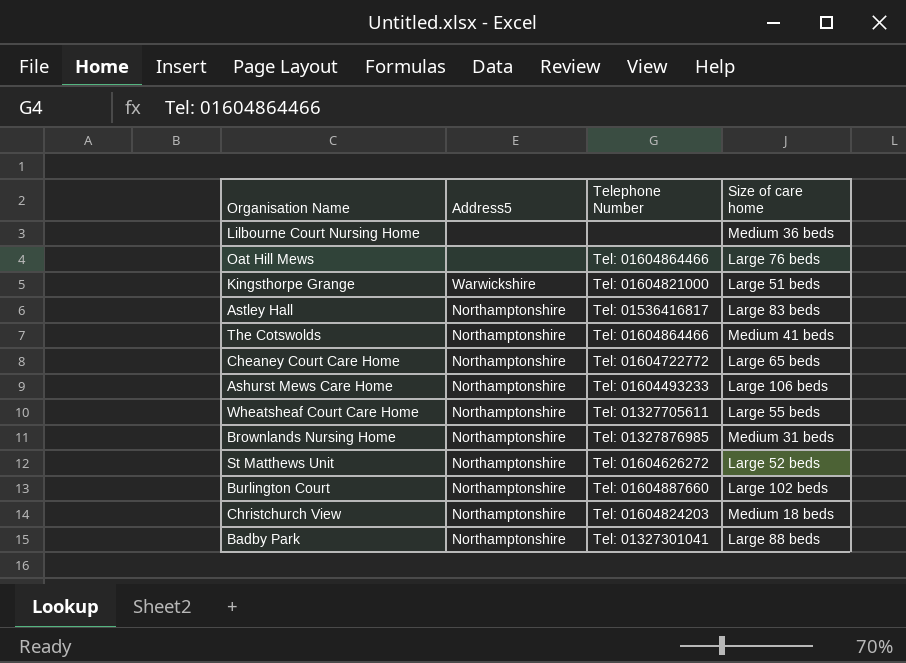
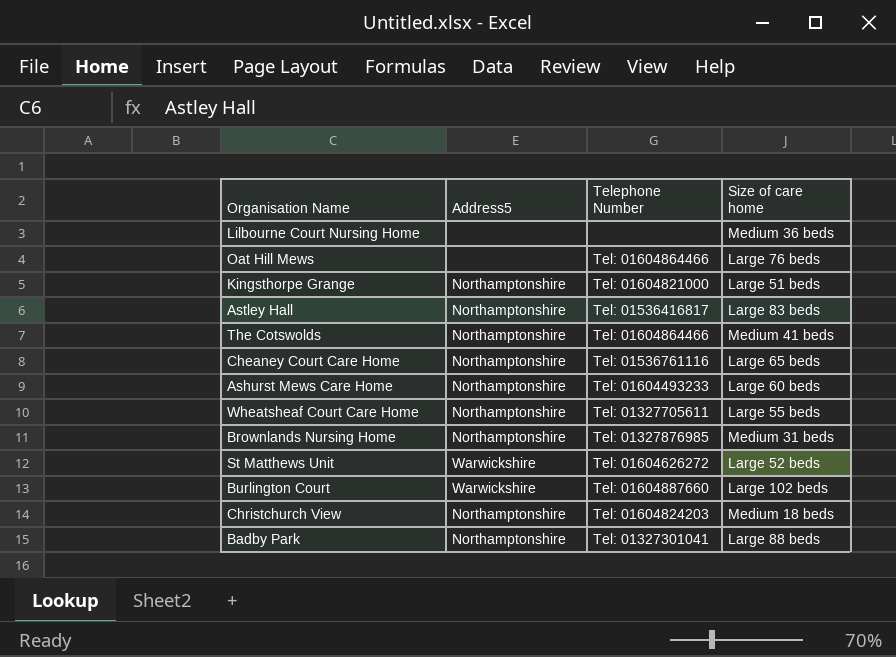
Kingsthorpe Grange | Address5: Warwickshire -> Northamptonshire
Cheaney Court Care Home | Telephone Number: Tel: 01604722772 -> Tel: 01536761116
Ashurst Mews Care Home | Size of care home: Large 106 beds -> Large 60 beds
St Matthews Unit | Address5: Northamptonshire -> Warwickshire
Burlington Court | Address5: Northamptonshire -> Warwickshire

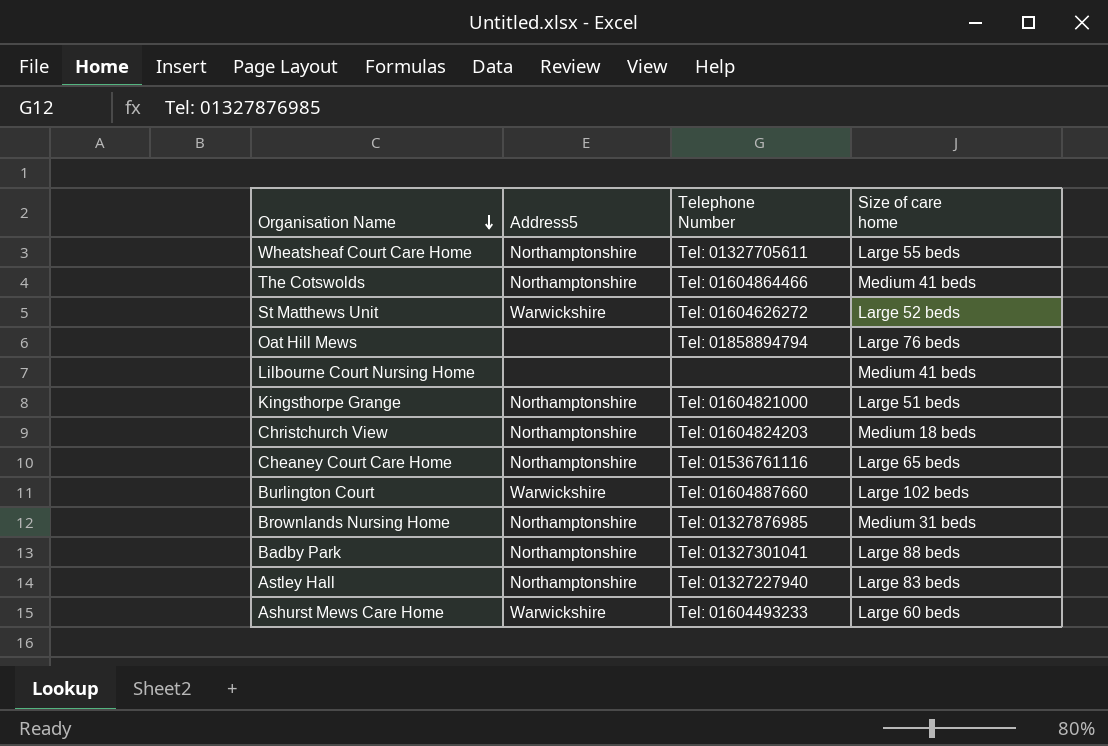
row order: none -> Organisation Name descending
Oat Hill Mews | Telephone Number: Tel: 01604864466 -> Tel: 01858894794
Lilbourne Court Nursing Home | Size of care home: Medium 36 beds -> Medium 41 beds
Astley Hall | Telephone Number: Tel: 01536416817 -> Tel: 01327227940
Ashurst Mews Care Home | Address5: Northamptonshire -> Warwickshire

